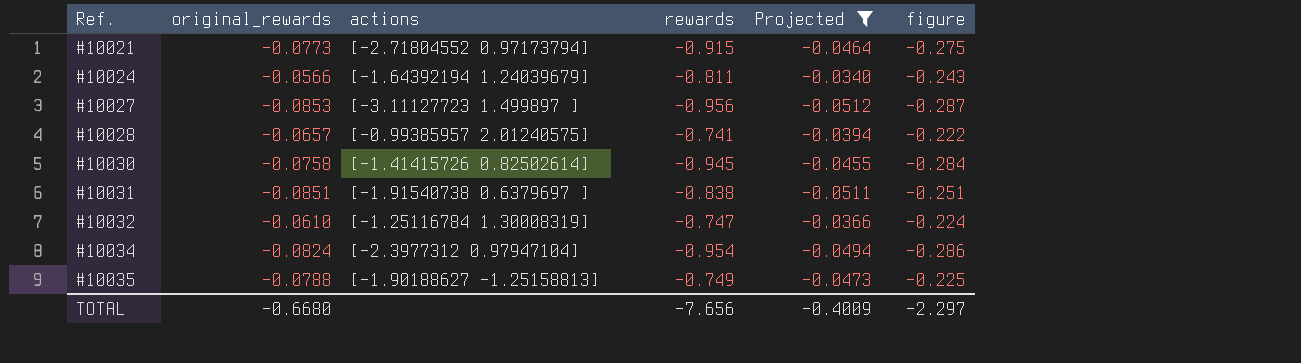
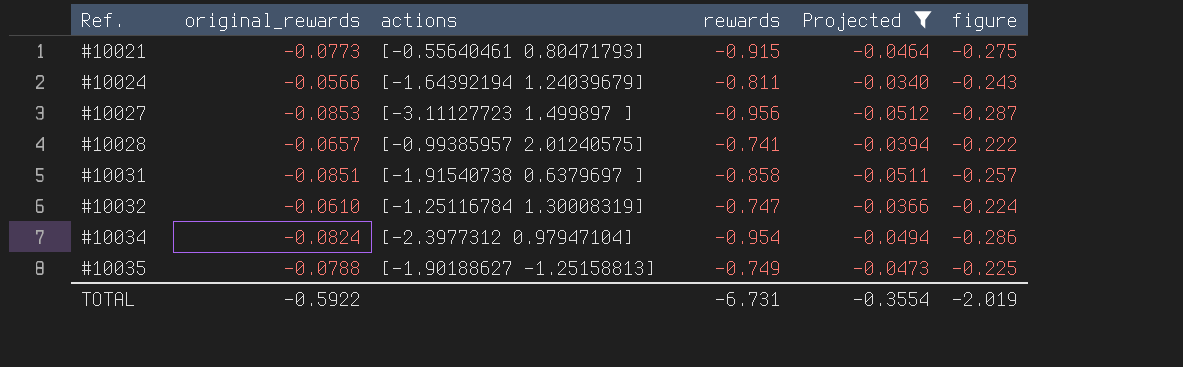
row #10030: -0.0758 | [-1.41415726 0.82502614] | -0.945 | -0.0455 | -0.284 -> none
#10021 | actions: [-2.71804552 0.97173794] -> [-0.55640461 0.80471793]
#10031 | rewards: -0.838 -> -0.858
#10031 | figure: -0.251 -> -0.257
TOTAL | original_rewards: -0.6680 -> -0.5922
TOTAL | rewards: -7.656 -> -6.731
TOTAL | Projected: -0.4009 -> -0.3554
TOTAL | figure: -2.297 -> -2.019

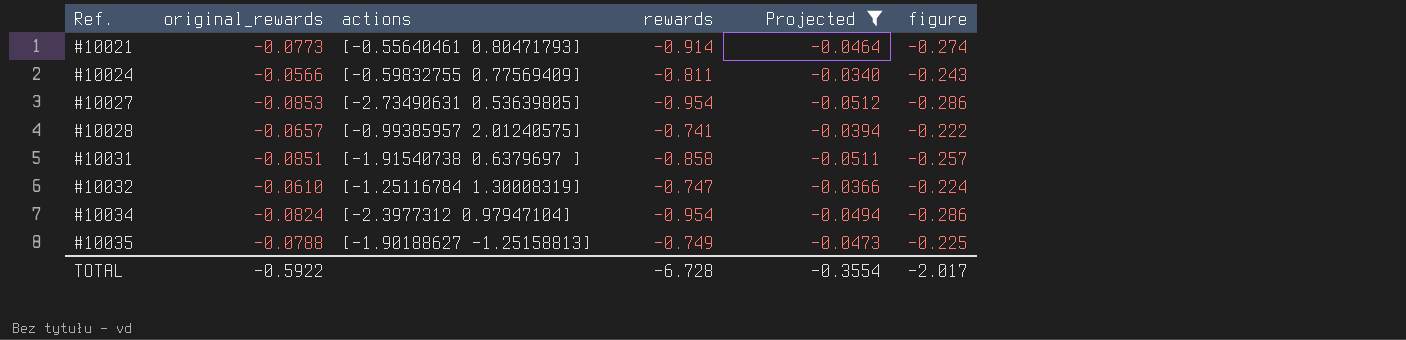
#10021 | rewards: -0.915 -> -0.914
#10021 | figure: -0.275 -> -0.274
#10024 | actions: [-1.64392194 1.24039679] -> [-0.59832755 0.77569409]
#10027 | actions: [-3.11127723 1.499897 ] -> [-2.73490631 0.53639805]
#10027 | rewards: -0.956 -> -0.954
#10027 | figure: -0.287 -> -0.286
TOTAL | rewards: -6.731 -> -6.728
TOTAL | figure: -2.019 -> -2.017

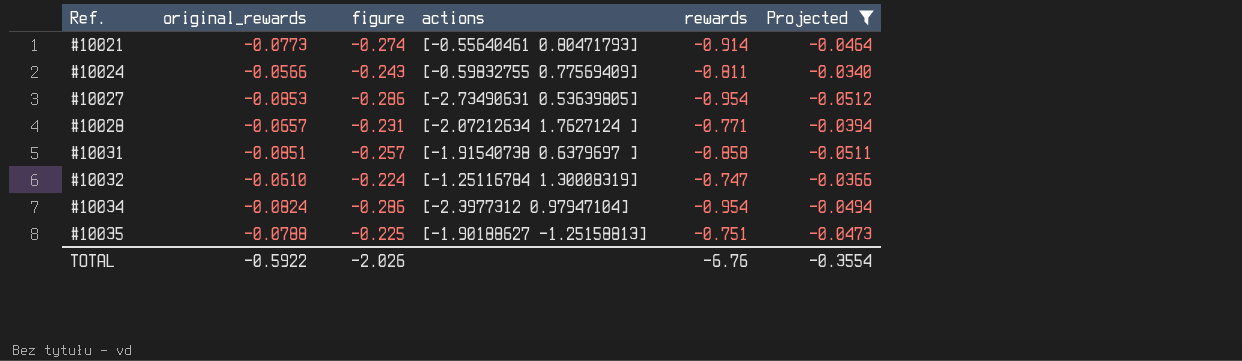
column figure | position: 6 -> 3
#10028 | figure: -0.222 -> -0.231
#10028 | actions: [-0.99385957 2.01240575] -> [-2.07212634 1.7627124 ]
#10028 | rewards: -0.741 -> -0.771
#10035 | rewards: -0.749 -> -0.751
TOTAL | figure: -2.017 -> -2.026
TOTAL | rewards: -6.728 -> -6.76

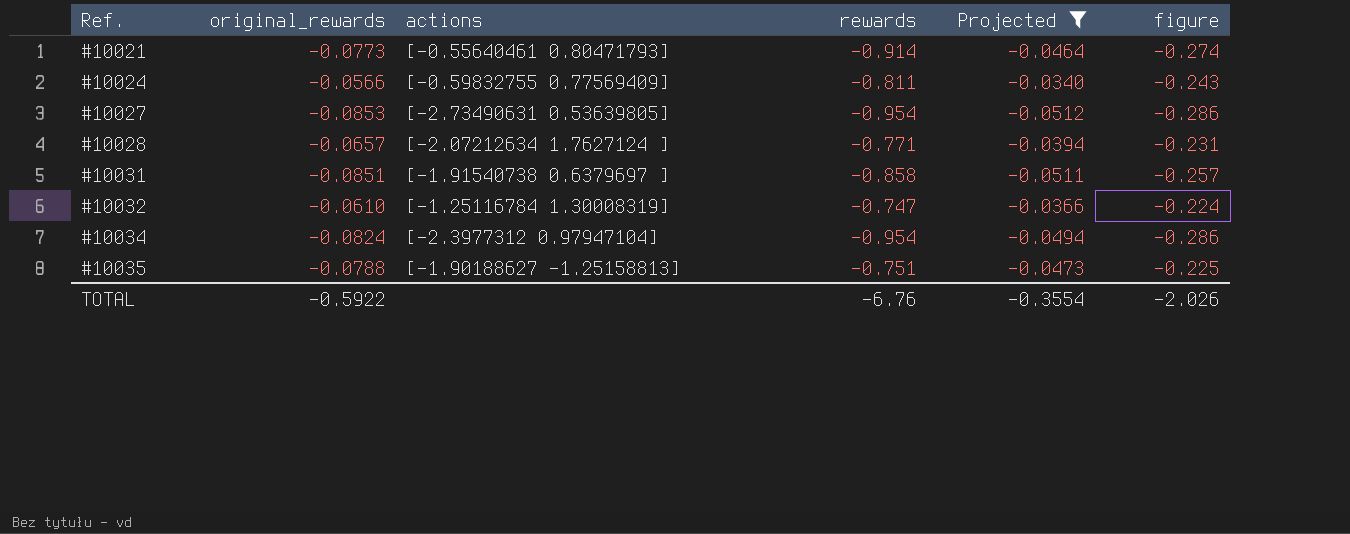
column figure | position: 3 -> 6

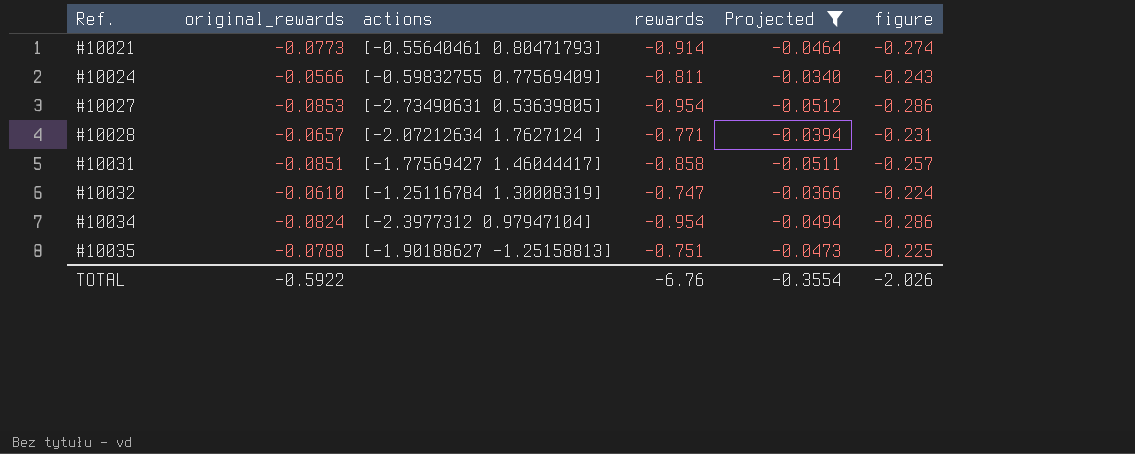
#10031 | actions: [-1.91540738 0.6379697 ] -> [-1.77569427 1.46044417]

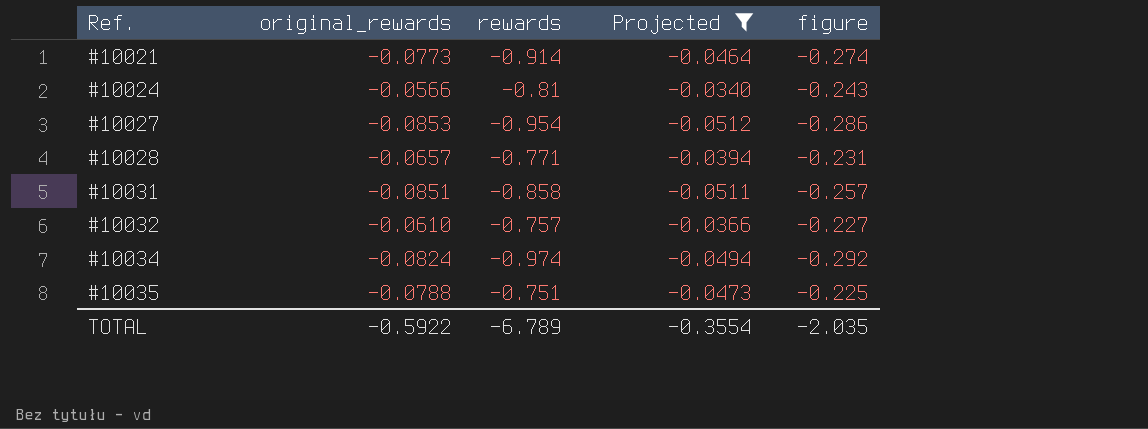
column actions | position: 3 -> none
#10024 | rewards: -0.811 -> -0.81
#10032 | rewards: -0.747 -> -0.757
#10032 | figure: -0.224 -> -0.227
#10034 | rewards: -0.954 -> -0.974
#10034 | figure: -0.286 -> -0.292
TOTAL | rewards: -6.76 -> -6.789
TOTAL | figure: -2.026 -> -2.035

